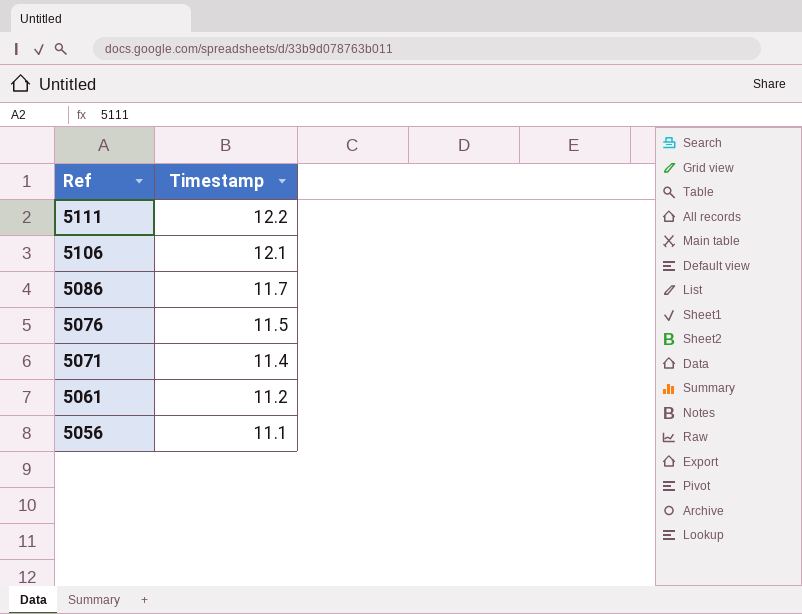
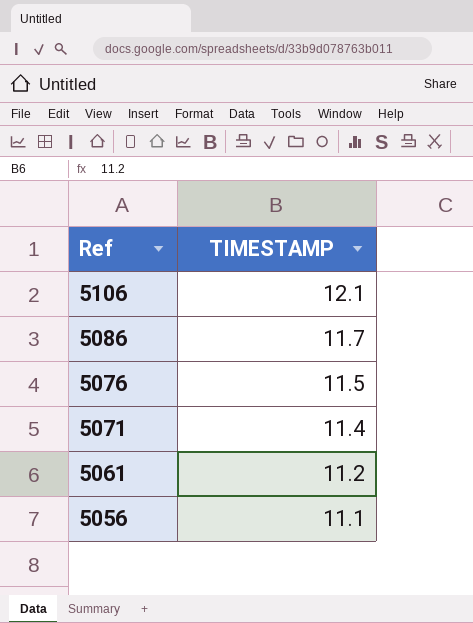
column name: Timestamp -> TIMESTAMP
row 5111: 12.2 -> none

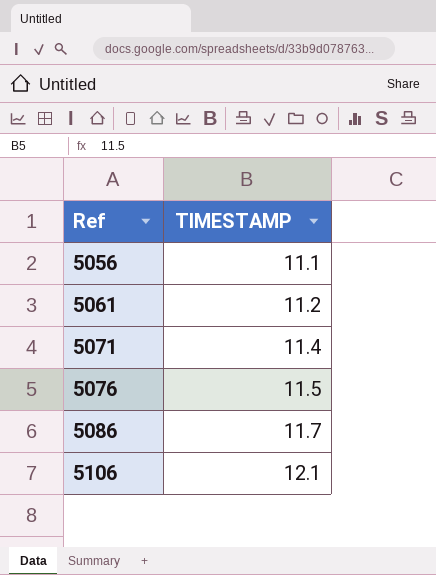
row order: Ref descending -> Ref ascending

